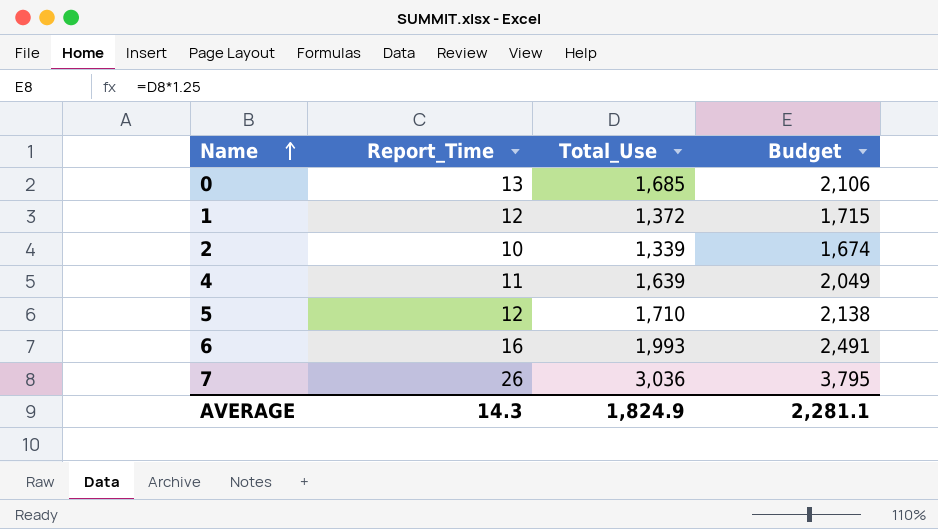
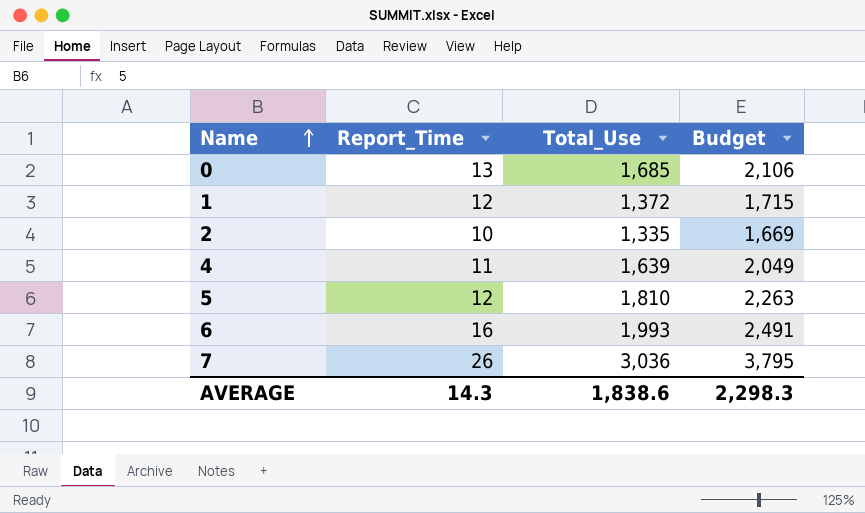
2 | Total_Use: 1,339 -> 1,335
2 | Budget: 1,674 -> 1,669
5 | Total_Use: 1,710 -> 1,810
5 | Budget: 2,138 -> 2,263
AVERAGE | Total_Use: 1,824.9 -> 1,838.6
AVERAGE | Budget: 2,281.1 -> 2,298.3

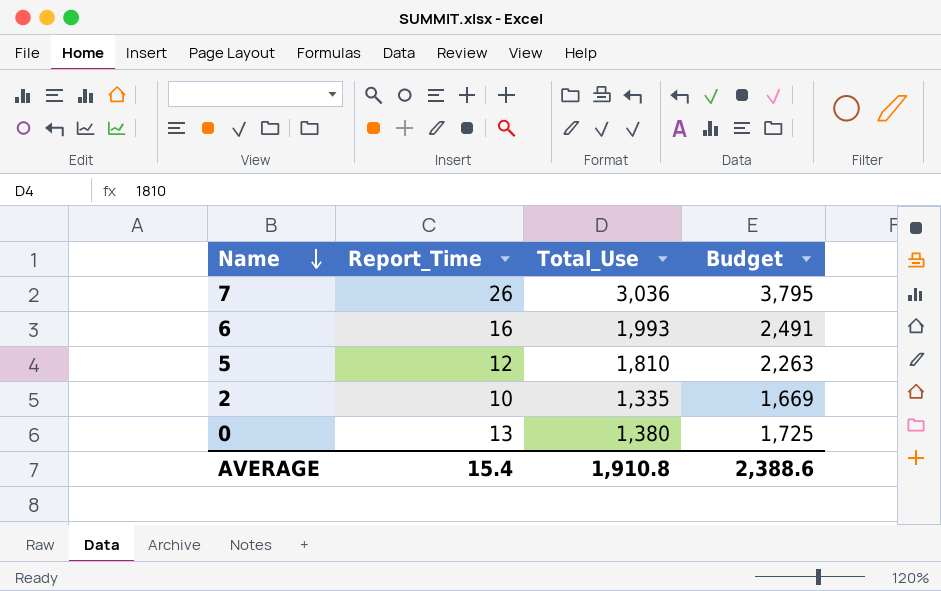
row order: Name ascending -> Name descending
row 1: 12 | 1,372 | 1,715 -> none
row 4: 11 | 1,639 | 2,049 -> none
0 | Total_Use: 1,685 -> 1,380
0 | Budget: 2,106 -> 1,725
AVERAGE | Report_Time: 14.3 -> 15.4
AVERAGE | Total_Use: 1,838.6 -> 1,910.8
AVERAGE | Budget: 2,298.3 -> 2,388.6

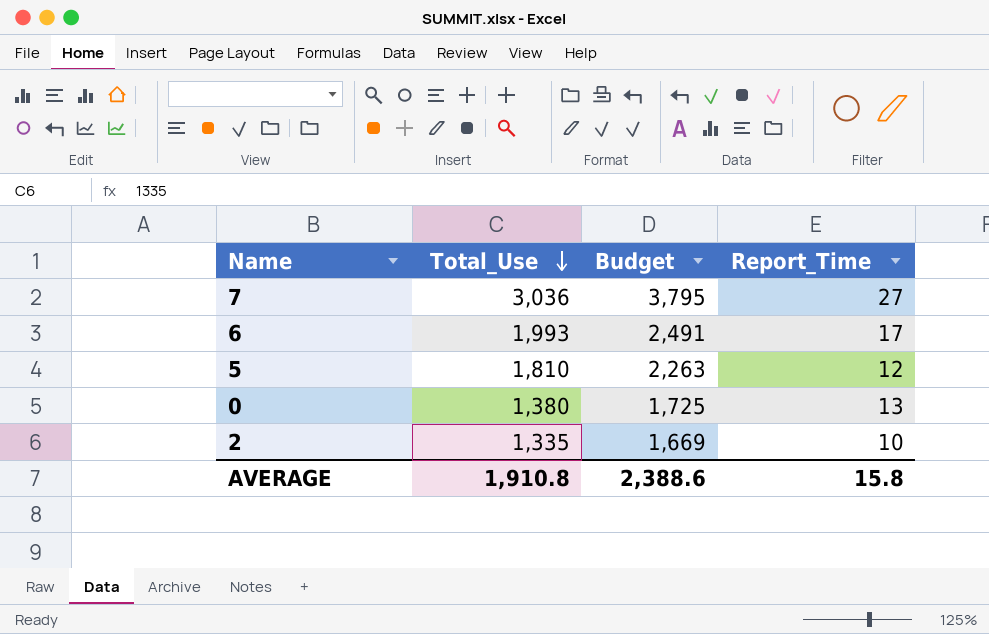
row order: Name descending -> Total_Use descending
column Report_Time | position: 2 -> 4
7 | Report_Time: 26 -> 27
6 | Report_Time: 16 -> 17
AVERAGE | Report_Time: 15.4 -> 15.8

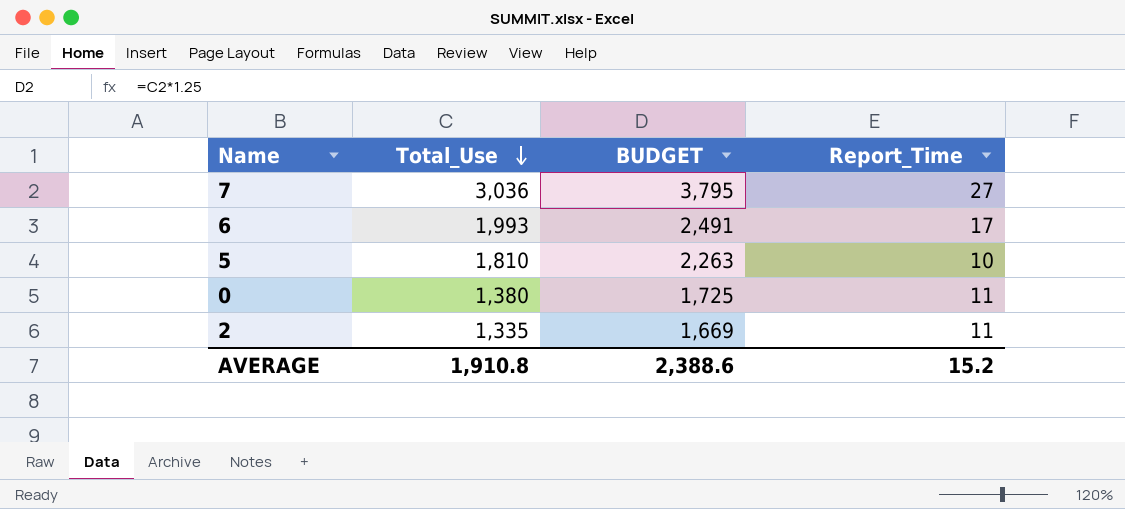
column name: Budget -> BUDGET
5 | Report_Time: 12 -> 10
0 | Report_Time: 13 -> 11
2 | Report_Time: 10 -> 11
AVERAGE | Report_Time: 15.8 -> 15.2

